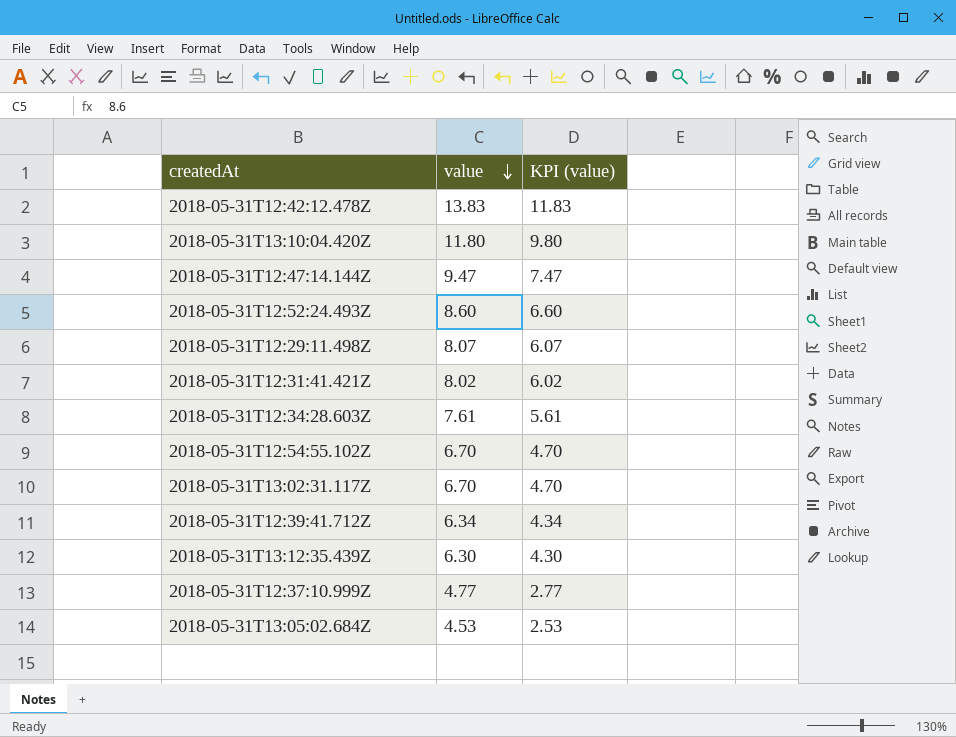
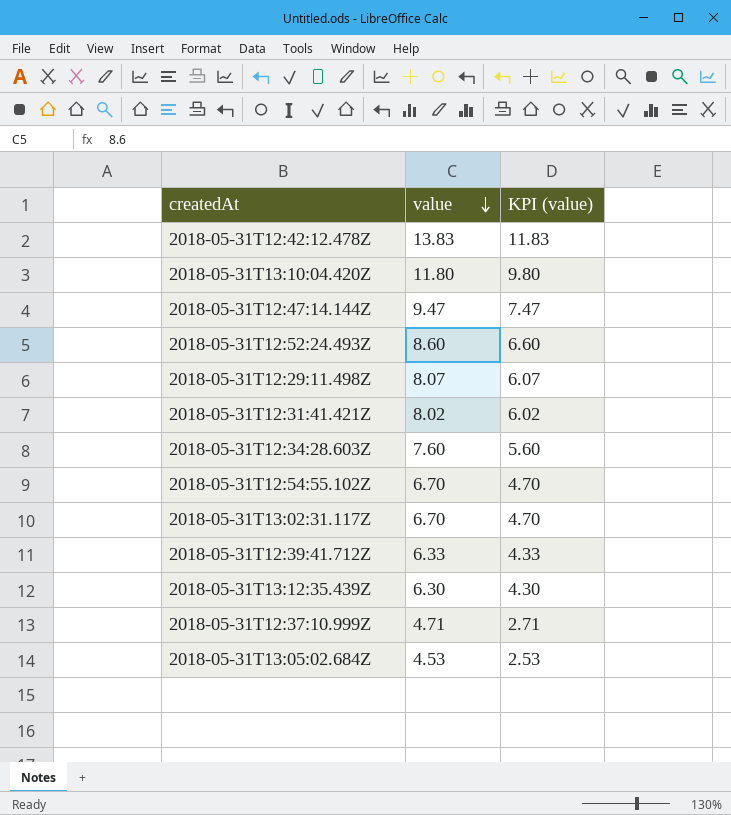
2018-05-31T12:34:28.603Z | value: 7.61 -> 7.60
2018-05-31T12:34:28.603Z | KPI (value): 5.61 -> 5.60
2018-05-31T12:39:41.712Z | value: 6.34 -> 6.33
2018-05-31T12:39:41.712Z | KPI (value): 4.34 -> 4.33
2018-05-31T12:37:10.999Z | value: 4.77 -> 4.71
2018-05-31T12:37:10.999Z | KPI (value): 2.77 -> 2.71

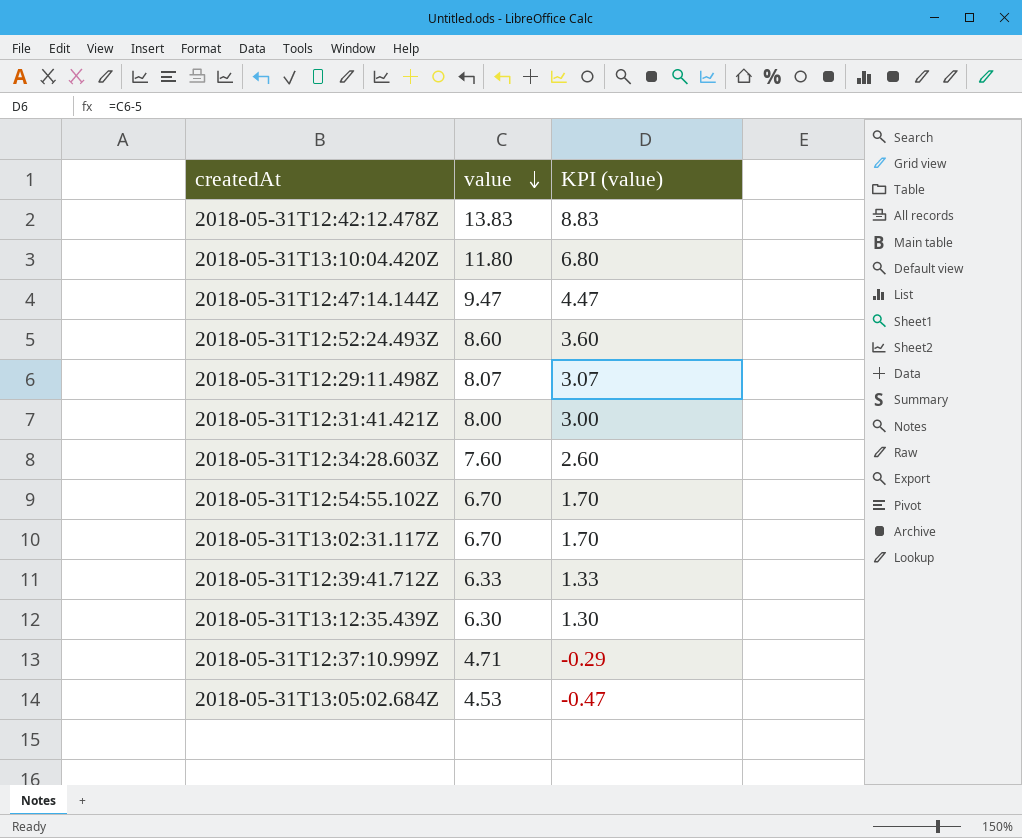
column KPI (value) | formula: [value] - 2 -> [value] - 5
2018-05-31T12:31:41.421Z | value: 8.02 -> 8.00

